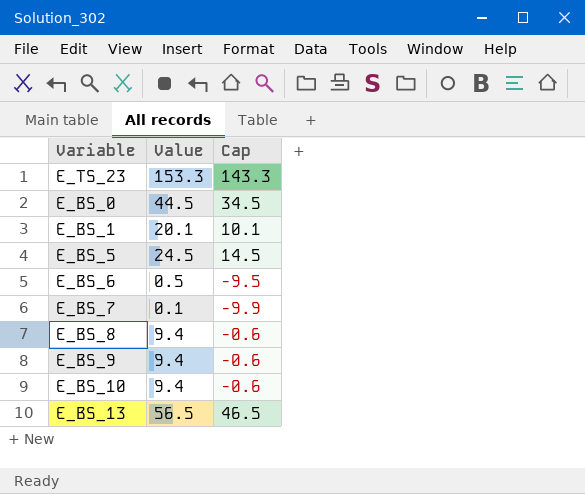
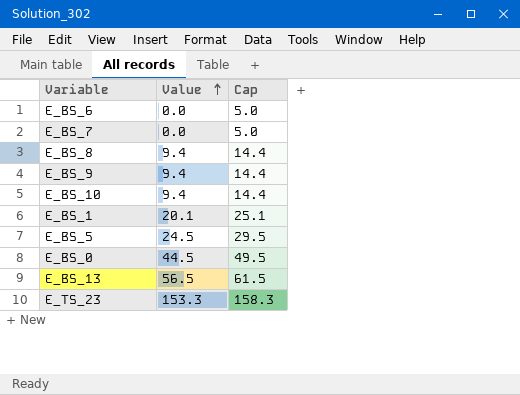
row order: none -> Value ascending
column Cap | formula: [Value] - 10 -> [Value] + 5
E_BS_6 | Value: 0.5 -> 0.0
E_BS_7 | Value: 0.1 -> 0.0

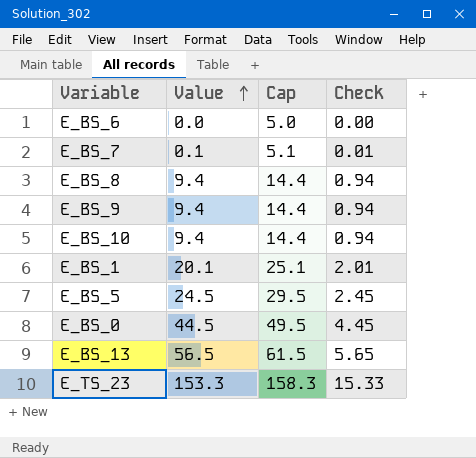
column Check | formula: none -> [Value] * 0.1
E_BS_7 | Value: 0.0 -> 0.1
E_BS_7 | Cap: 5.0 -> 5.1

